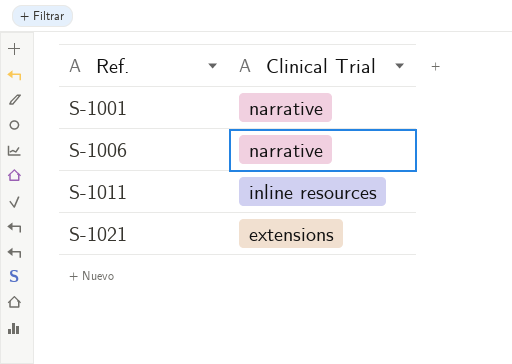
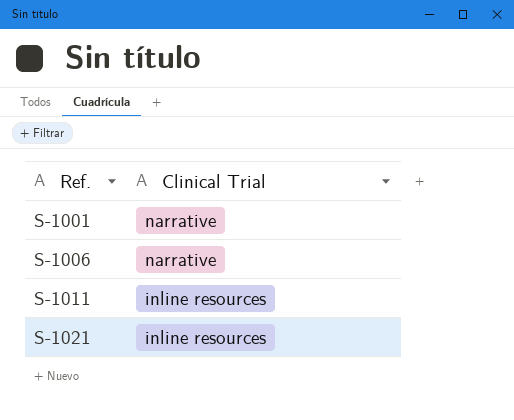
S-1021 | Clinical Trial: extensions -> inline resources

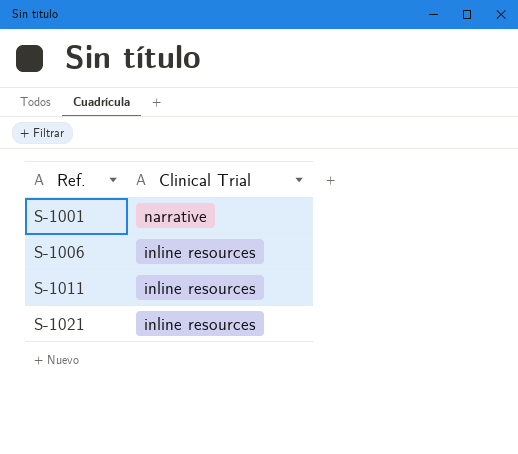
S-1006 | Clinical Trial: narrative -> inline resources

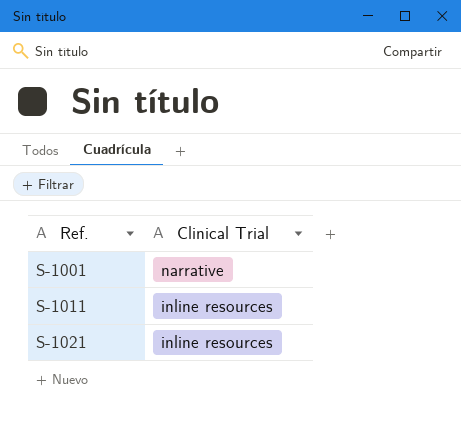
row S-1006: inline resources -> none

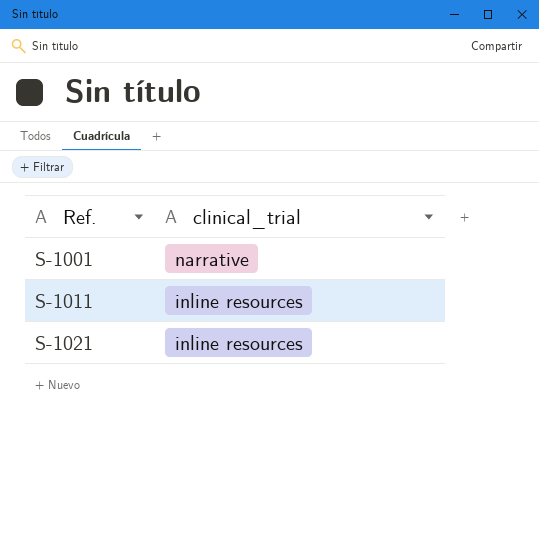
column name: Clinical Trial -> clinical_trial

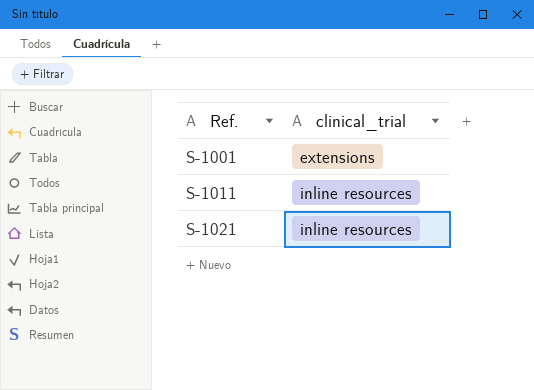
S-1001 | clinical_trial: narrative -> extensions

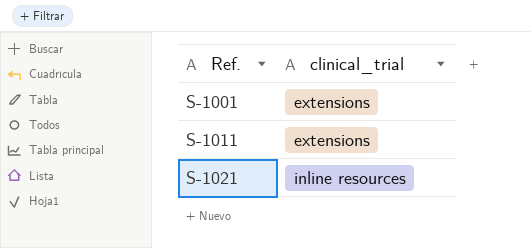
S-1011 | clinical_trial: inline resources -> extensions

